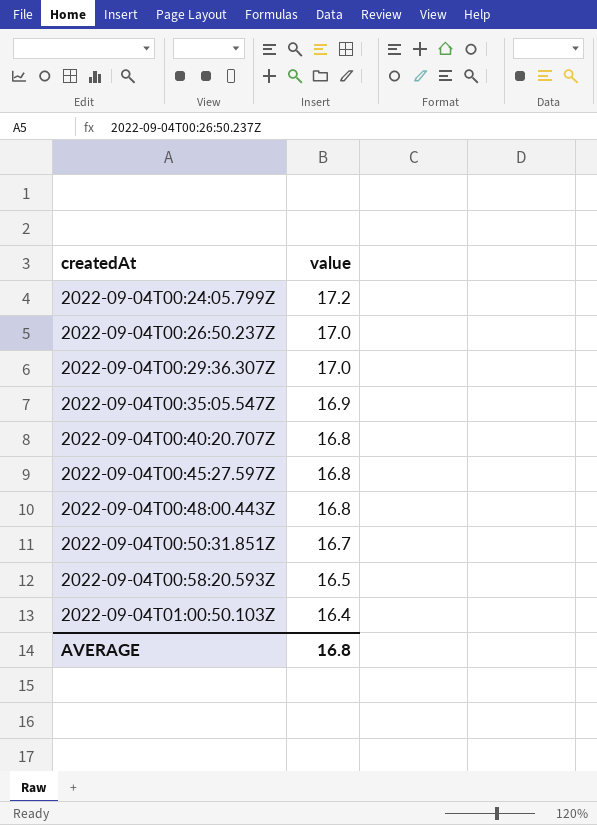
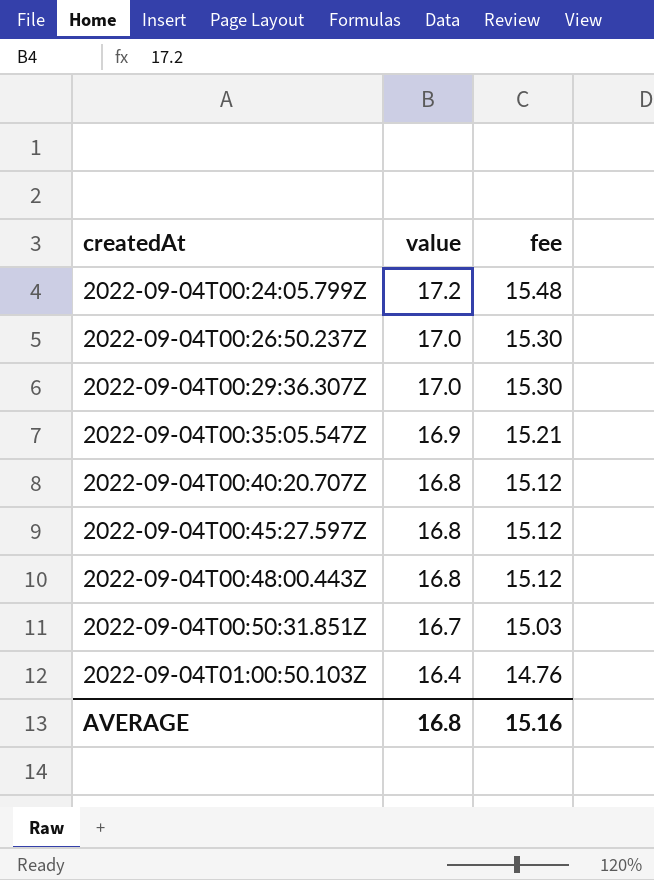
column fee | formula: none -> [value] * 0.9
row 2022-09-04T00:58:20.593Z: 16.5 -> none

